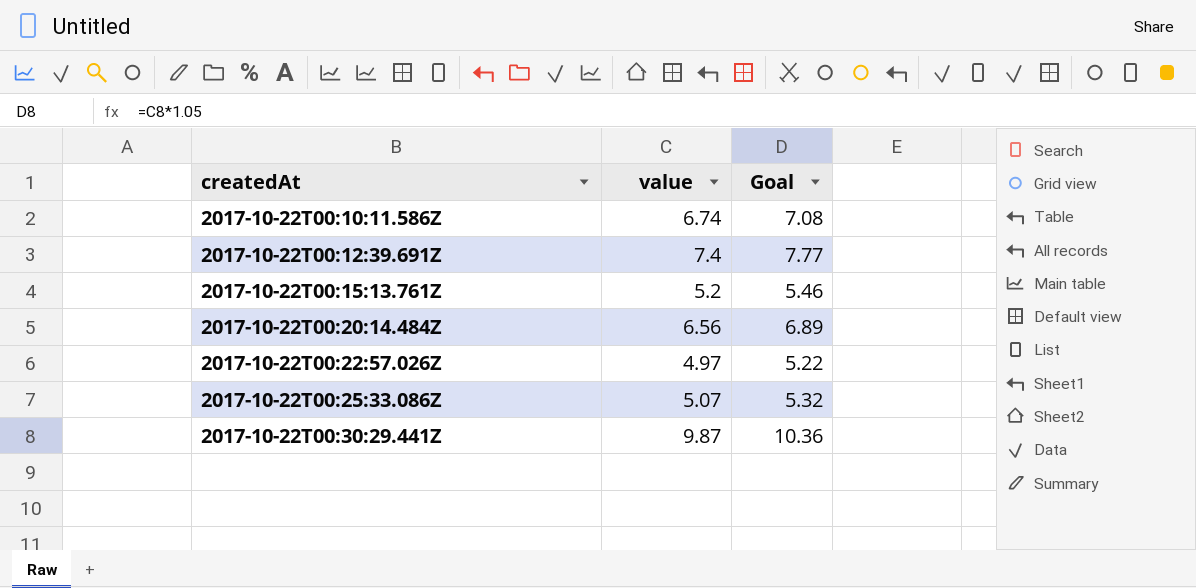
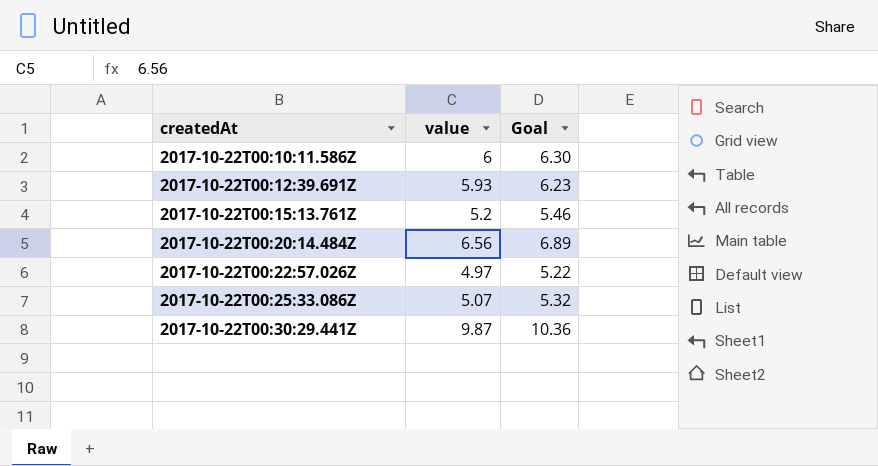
2017-10-22T00:10:11.586Z | value: 6.74 -> 6
2017-10-22T00:10:11.586Z | Goal: 7.08 -> 6.30
2017-10-22T00:12:39.691Z | value: 7.4 -> 5.93
2017-10-22T00:12:39.691Z | Goal: 7.77 -> 6.23

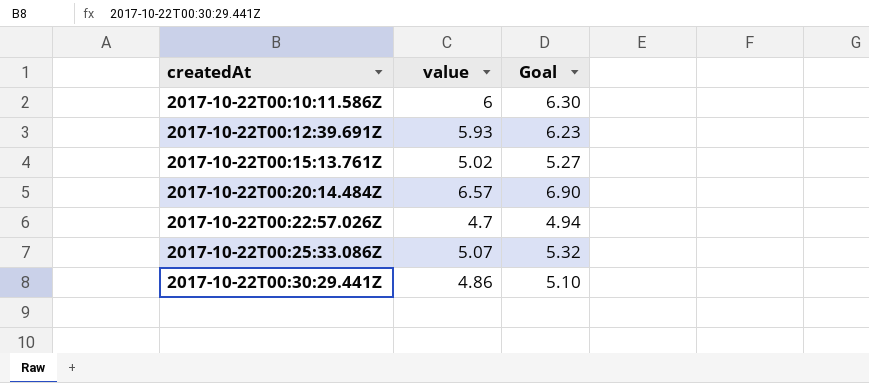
2017-10-22T00:15:13.761Z | value: 5.2 -> 5.02
2017-10-22T00:15:13.761Z | Goal: 5.46 -> 5.27
2017-10-22T00:20:14.484Z | value: 6.56 -> 6.57
2017-10-22T00:20:14.484Z | Goal: 6.89 -> 6.90
2017-10-22T00:22:57.026Z | value: 4.97 -> 4.7
2017-10-22T00:22:57.026Z | Goal: 5.22 -> 4.94
2017-10-22T00:30:29.441Z | value: 9.87 -> 4.86
2017-10-22T00:30:29.441Z | Goal: 10.36 -> 5.10

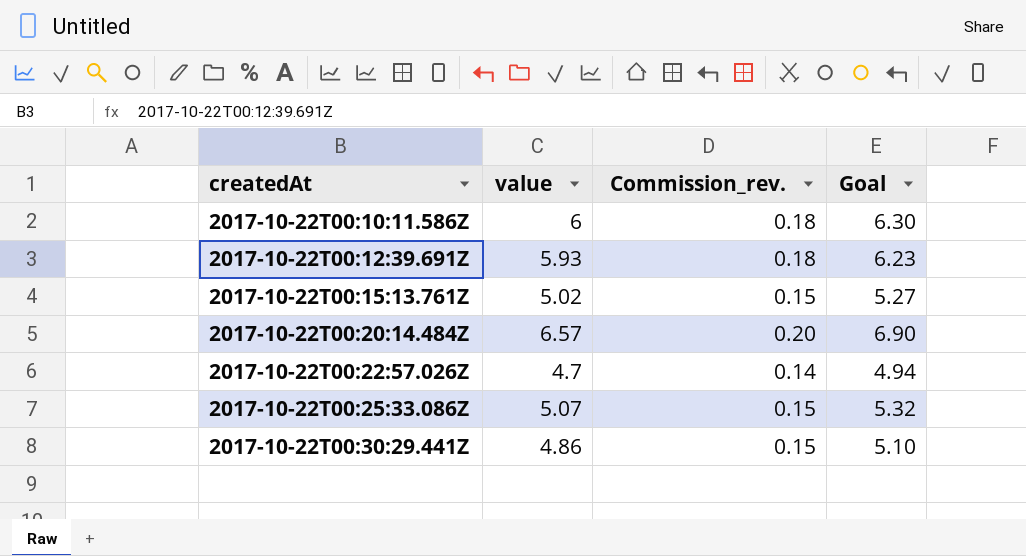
column Commission_rev. | formula: none -> [value] * 0.03

